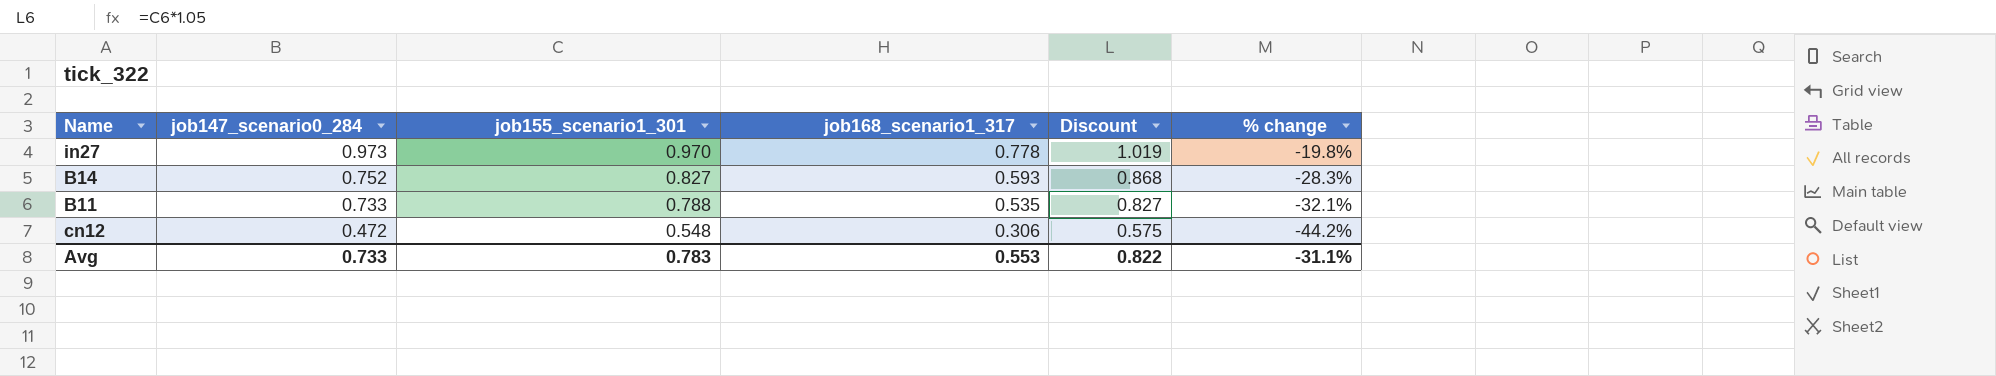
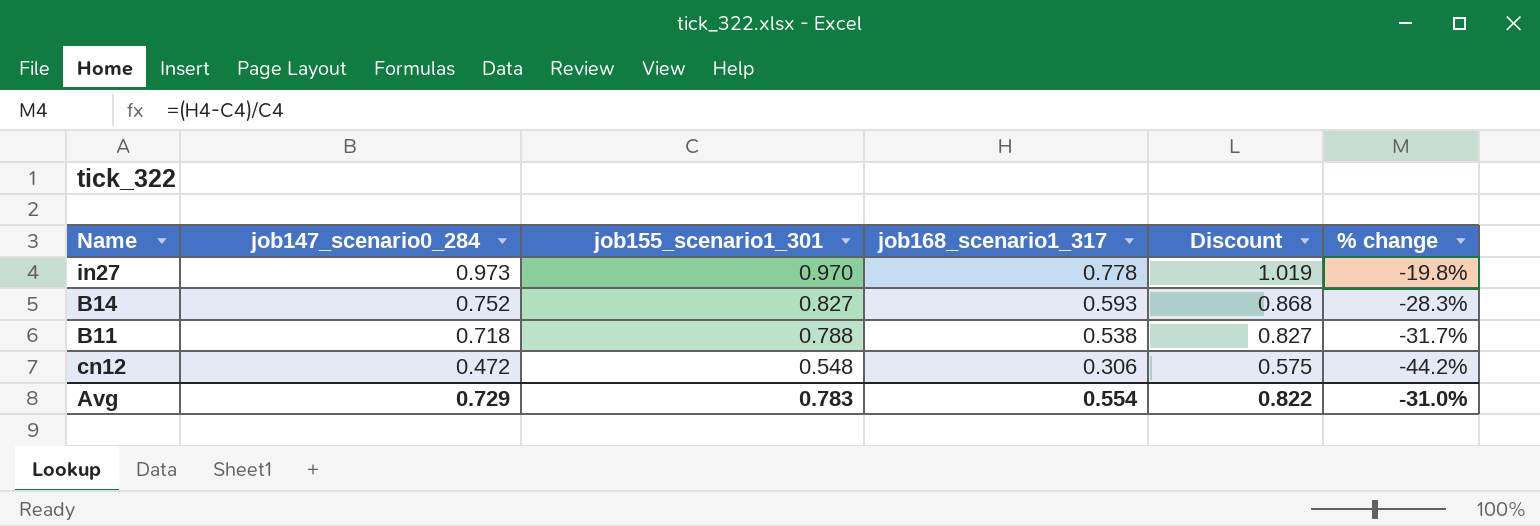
B11 | job147_scenario0_284: 0.733 -> 0.718
B11 | job168_scenario1_317: 0.535 -> 0.538
B11 | % change: -32.1% -> -31.7%
Avg | job147_scenario0_284: 0.733 -> 0.729
Avg | job168_scenario1_317: 0.553 -> 0.554
Avg | % change: -31.1% -> -31.0%

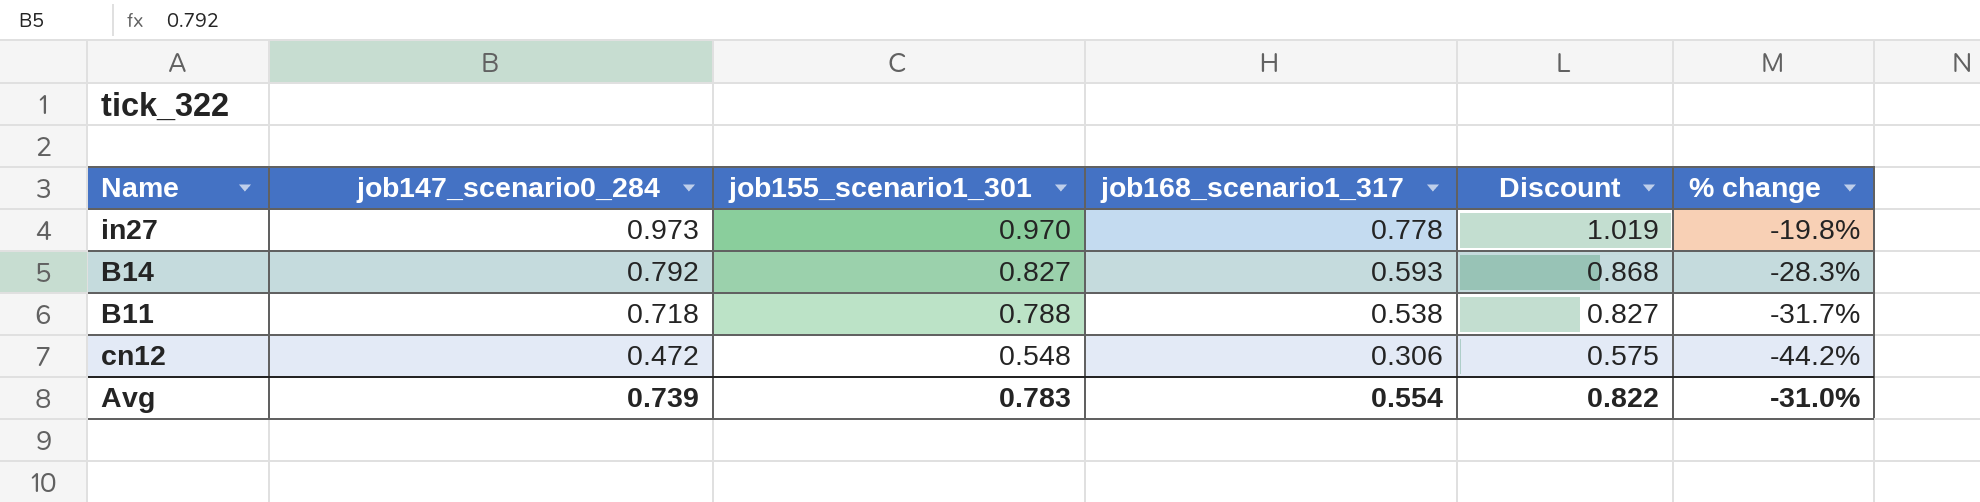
B14 | job147_scenario0_284: 0.752 -> 0.792
Avg | job147_scenario0_284: 0.729 -> 0.739

